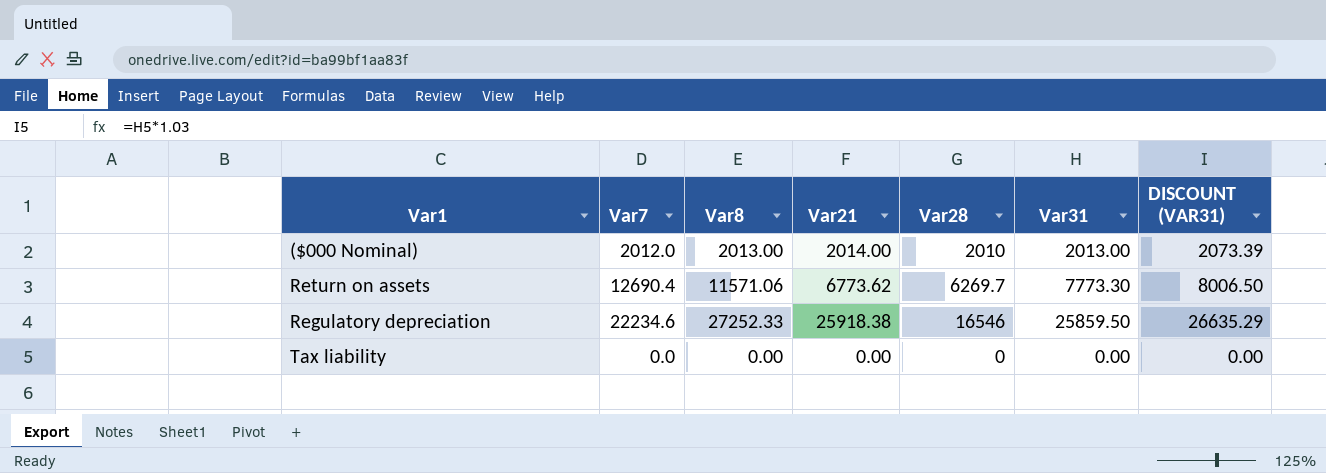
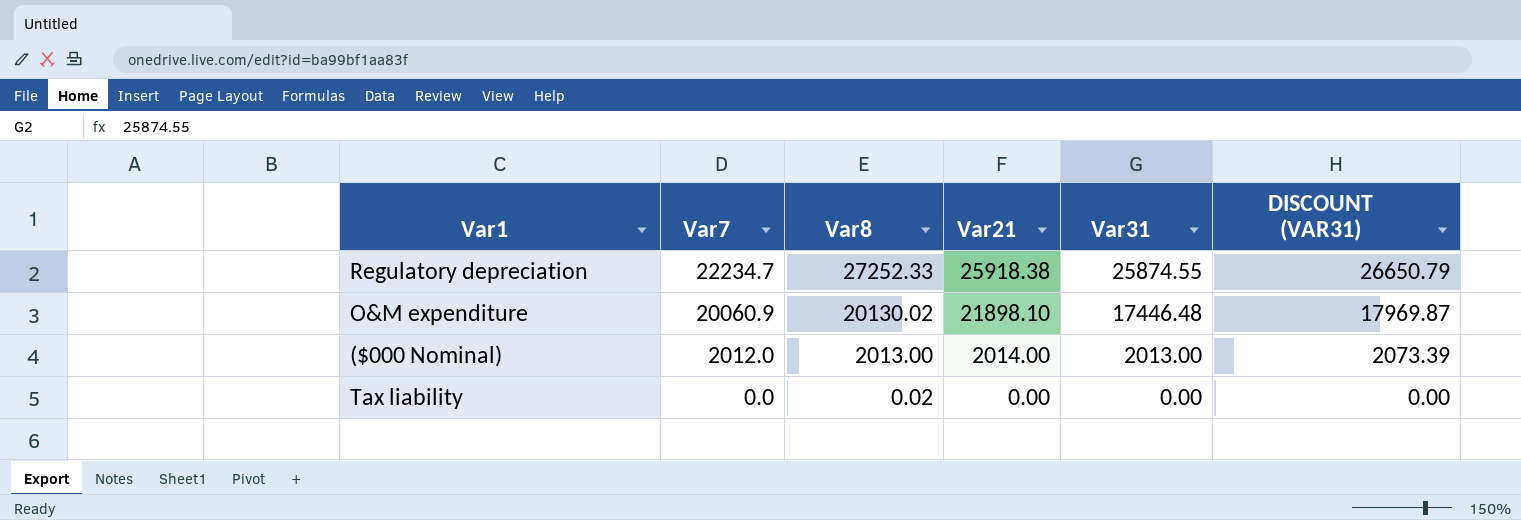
row order: none -> Var7 descending
column Var28 | position: 5 -> none
row Return on assets: 12690.4 | 11571.06 | 6773.62 | 6269.7 | 7773.30 | 8006.50 -> none
Regulatory depreciation | Var7: 22234.6 -> 22234.7
Regulatory depreciation | Var31: 25859.50 -> 25874.55
Regulatory depreciation | DISCOUNT (VAR31): 26635.29 -> 26650.79
row O&M expenditure: none -> 20060.9 | 20130.02 | 21898.10 | 17446.48 | 17969.87
Tax liability | Var8: 0.00 -> 0.02

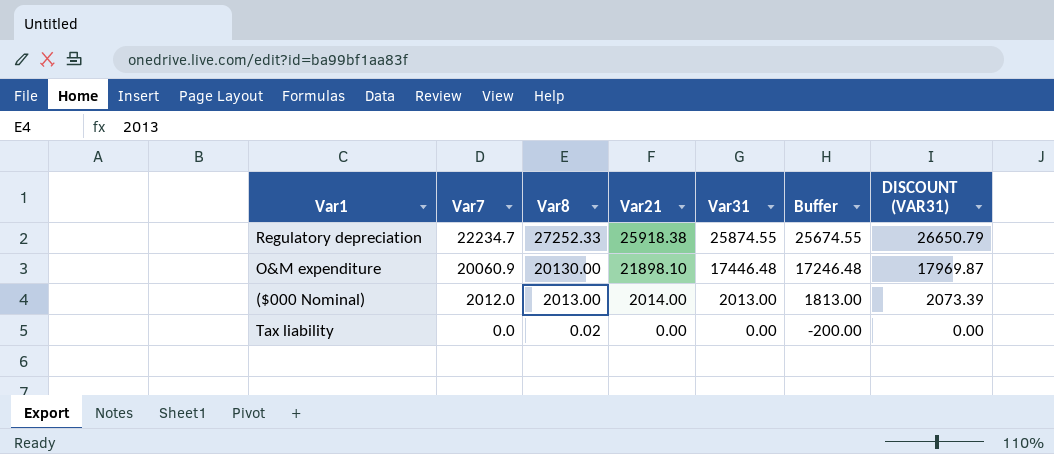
column Buffer | formula: none -> [Var31] - 200
O&M expenditure | Var8: 20130.02 -> 20130.00

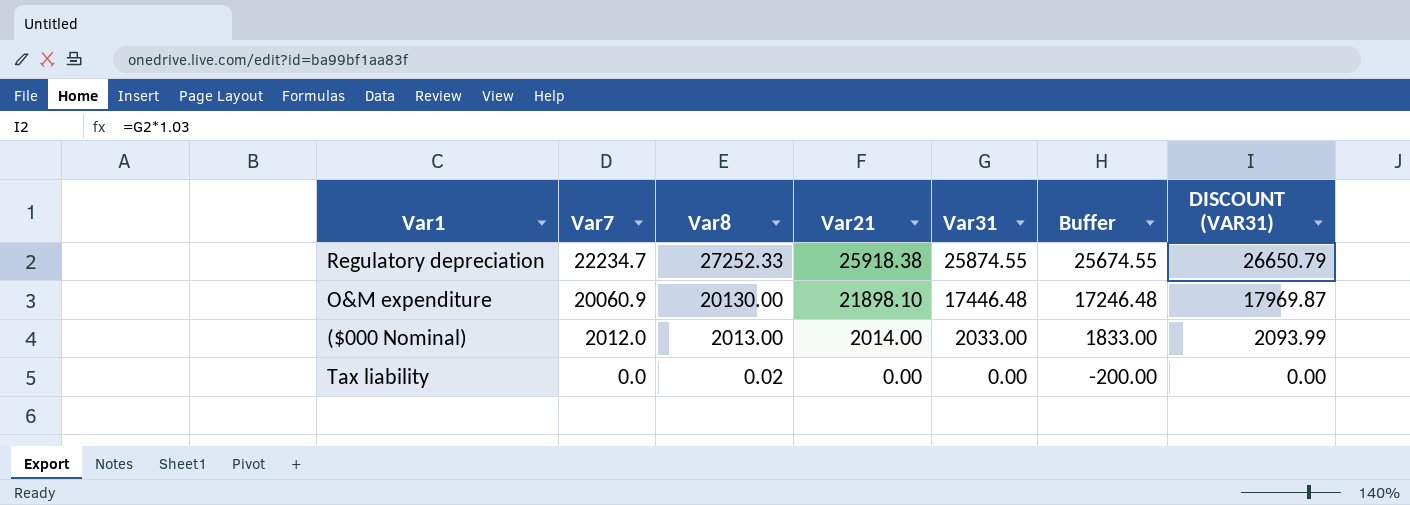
($000 Nominal) | Var31: 2013.00 -> 2033.00
($000 Nominal) | Buffer: 1813.00 -> 1833.00
($000 Nominal) | DISCOUNT (VAR31): 2073.39 -> 2093.99

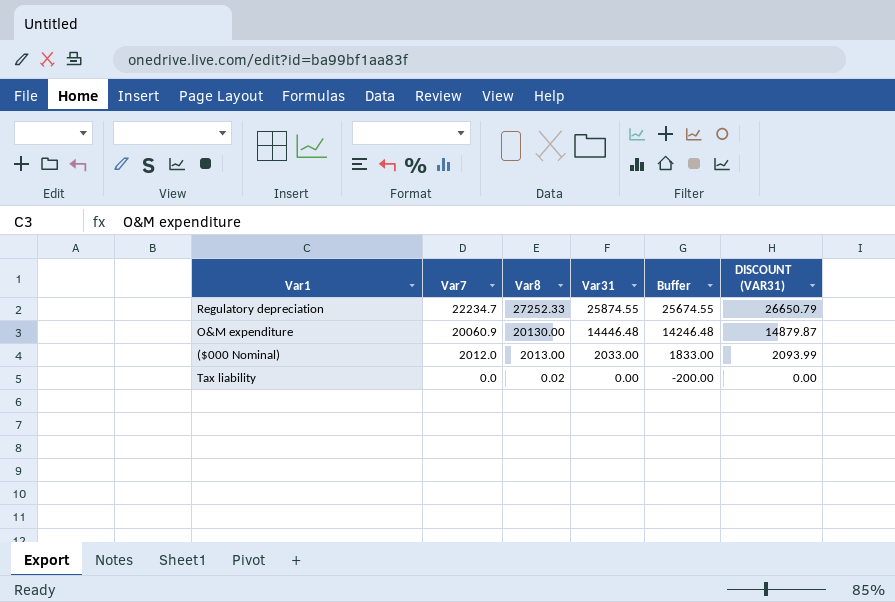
column Var21 | position: 4 -> none
O&M expenditure | Var31: 17446.48 -> 14446.48
O&M expenditure | Buffer: 17246.48 -> 14246.48
O&M expenditure | DISCOUNT (VAR31): 17969.87 -> 14879.87

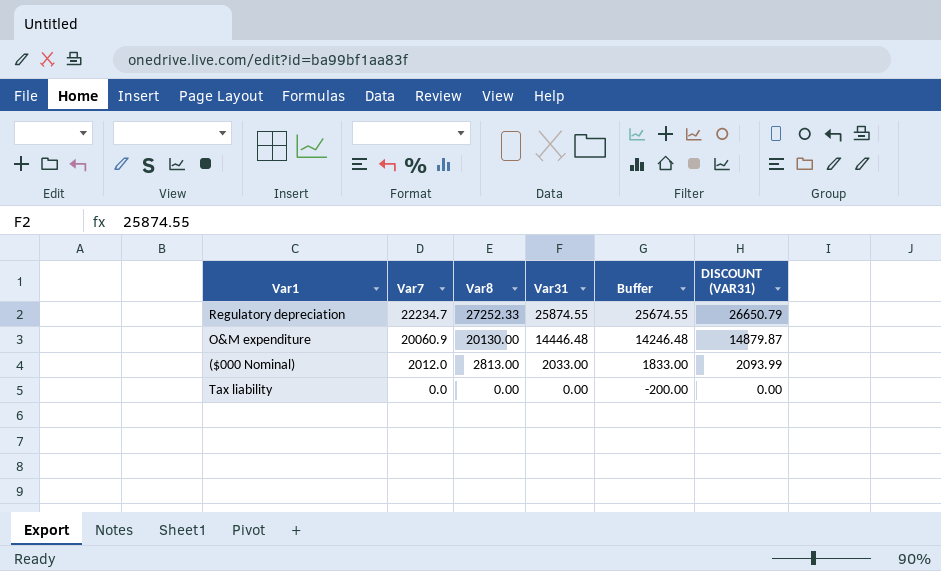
($000 Nominal) | Var8: 2013.00 -> 2813.00
Tax liability | Var8: 0.02 -> 0.00

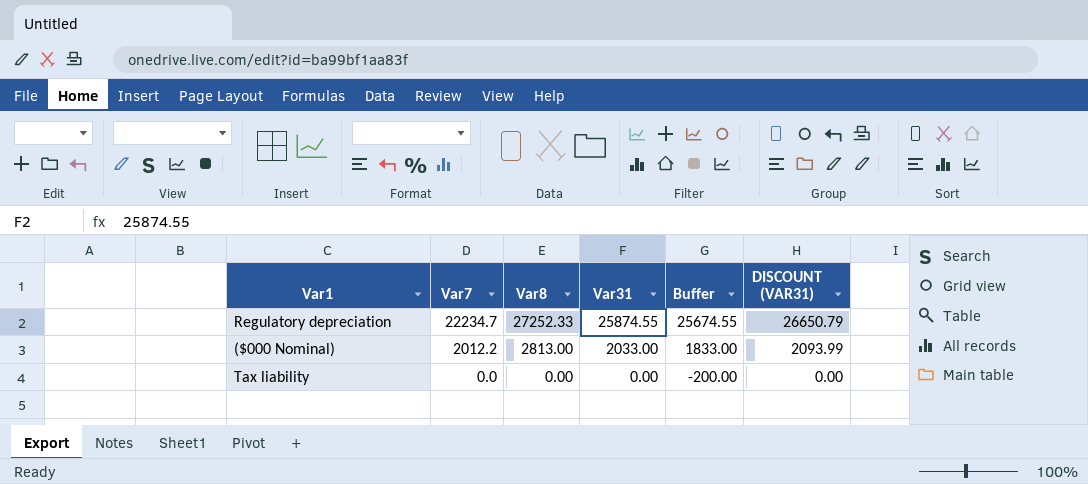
row O&M expenditure: 20060.9 | 20130.00 | 14446.48 | 14246.48 | 14879.87 -> none
($000 Nominal) | Var7: 2012.0 -> 2012.2

